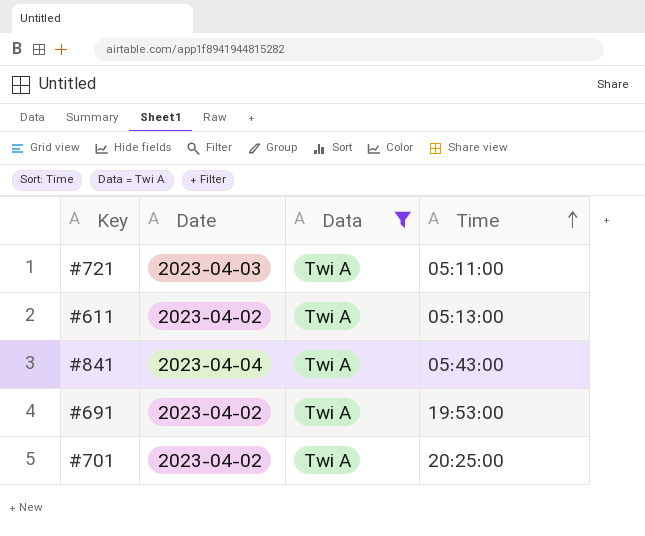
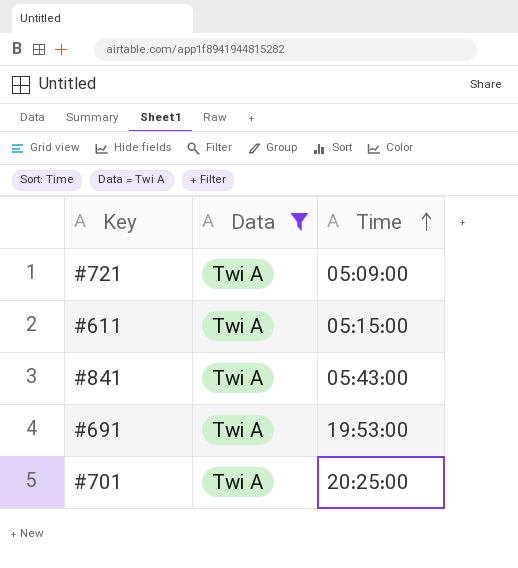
column Date | position: 2 -> none
#721 | Time: 05:11:00 -> 05:09:00
#611 | Time: 05:13:00 -> 05:15:00

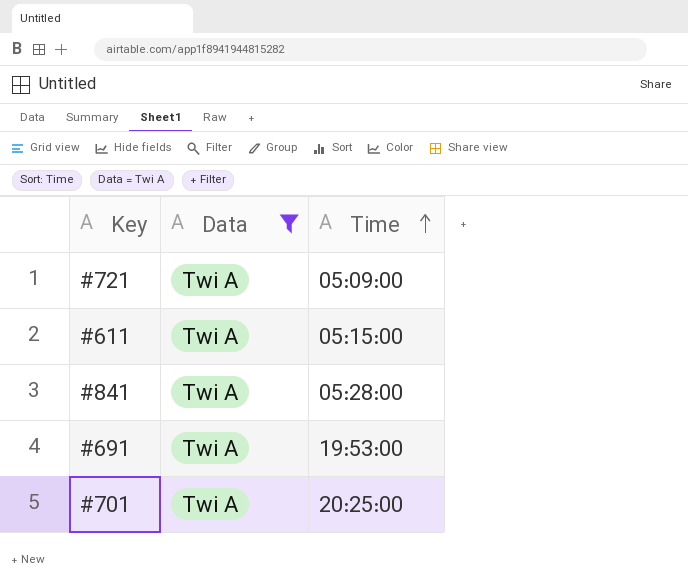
#841 | Time: 05:43:00 -> 05:28:00

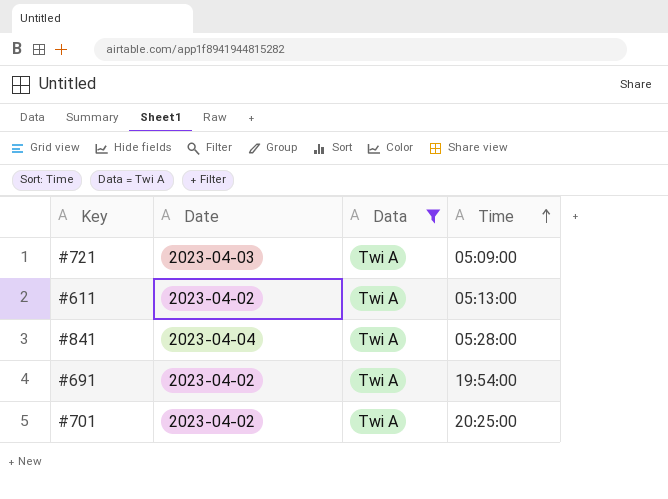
column Date | position: none -> 2
#611 | Time: 05:15:00 -> 05:13:00
#691 | Time: 19:53:00 -> 19:54:00

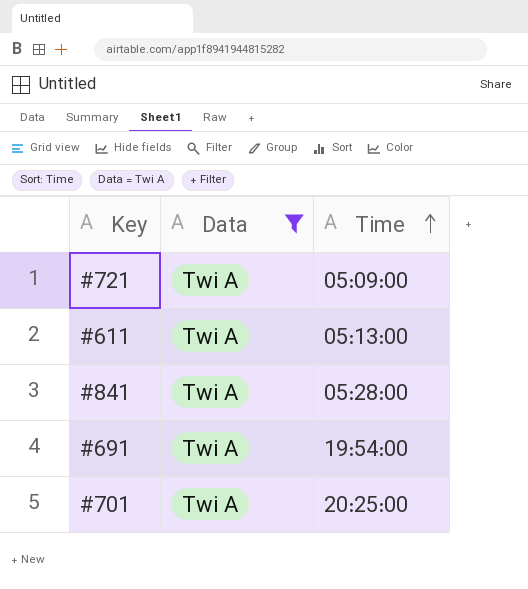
column Date | position: 2 -> none

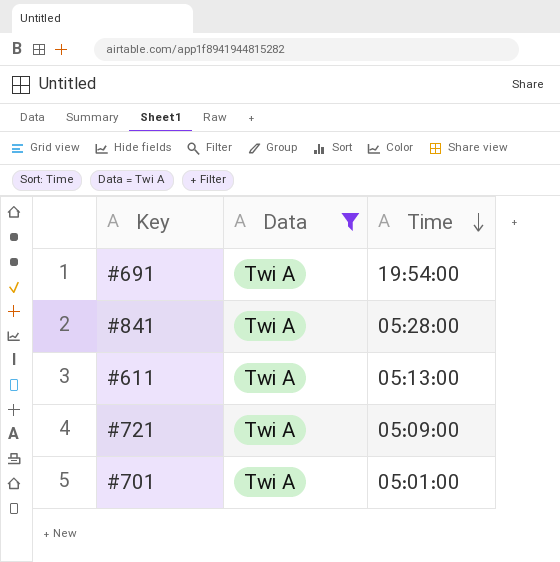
row order: Time ascending -> Time descending
#701 | Time: 20:25:00 -> 05:01:00

